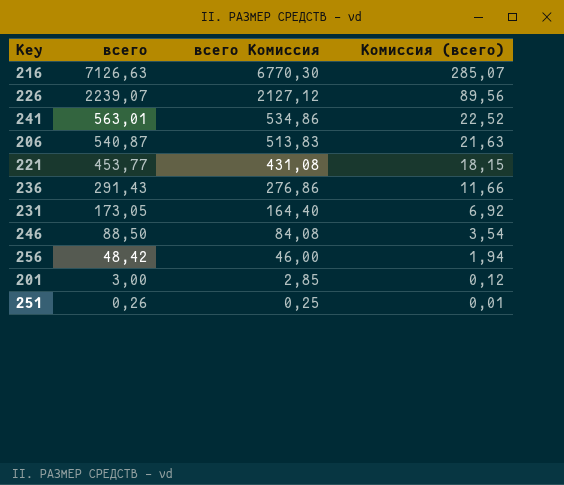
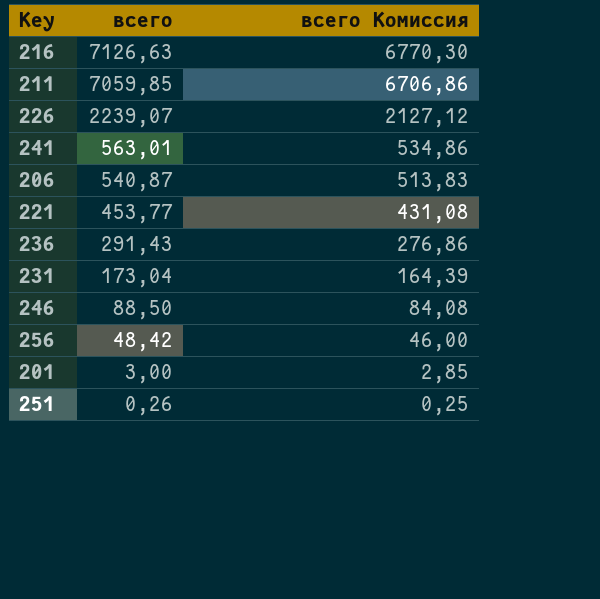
column Комиссия (всего) | formula: [всего] * 0,04 -> none
row 211: none -> 7059,85 | 6706,86
231 | всего: 173,05 -> 173,04
231 | всего Комиссия: 164,40 -> 164,39

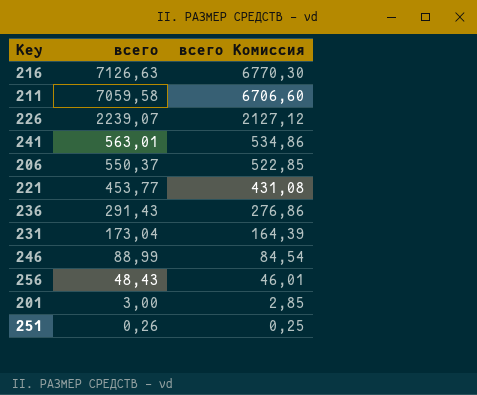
211 | всего: 7059,85 -> 7059,58
211 | всего Комиссия: 6706,86 -> 6706,60
206 | всего: 540,87 -> 550,37
206 | всего Комиссия: 513,83 -> 522,85
246 | всего: 88,50 -> 88,99
246 | всего Комиссия: 84,08 -> 84,54
256 | всего: 48,42 -> 48,43
256 | всего Комиссия: 46,00 -> 46,01

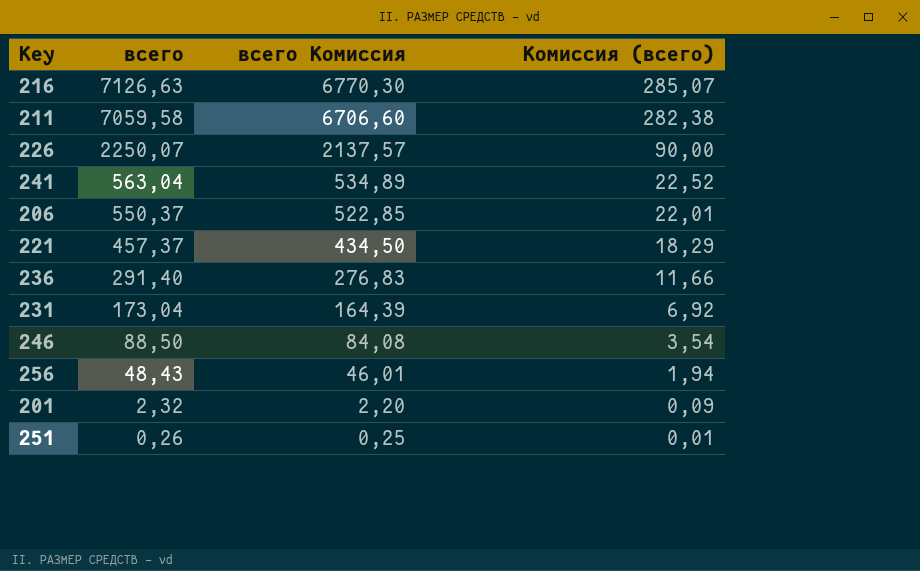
column Комиссия (всего) | formula: none -> [всего] * 0,04
226 | всего: 2239,07 -> 2250,07
226 | всего Комиссия: 2127,12 -> 2137,57
241 | всего: 563,01 -> 563,04
241 | всего Комиссия: 534,86 -> 534,89
221 | всего: 453,77 -> 457,37
221 | всего Комиссия: 431,08 -> 434,50
236 | всего: 291,43 -> 291,40
236 | всего Комиссия: 276,86 -> 276,83
246 | всего: 88,99 -> 88,50
246 | всего Комиссия: 84,54 -> 84,08
201 | всего: 3,00 -> 2,32
201 | всего Комиссия: 2,85 -> 2,20

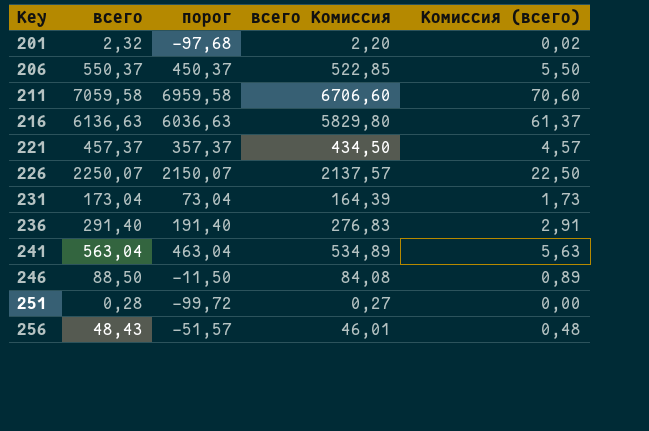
row order: всего descending -> Key ascending
column порог | formula: none -> [всего] - 100
column Комиссия (всего) | formula: [всего] * 0,04 -> [всего] * 0,01
216 | всего: 7126,63 -> 6136,63
216 | всего Комиссия: 6770,30 -> 5829,80
251 | всего: 0,26 -> 0,28
251 | всего Комиссия: 0,25 -> 0,27

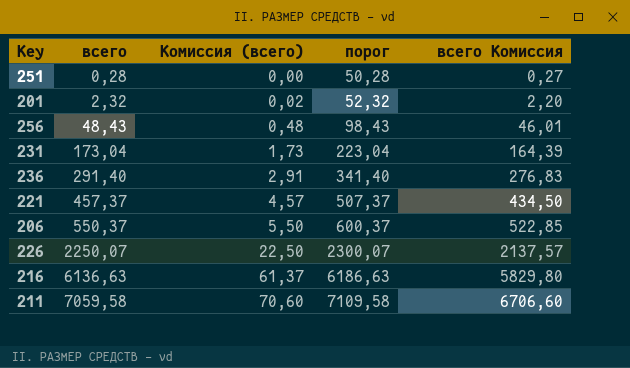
row order: Key ascending -> всего ascending
column Комиссия (всего) | position: 5 -> 3
column порог | formula: [всего] - 100 -> [всего] + 50
row 241: 563,04 | 463,04 | 534,89 | 5,63 -> none
row 246: 88,50 | -11,50 | 84,08 | 0,89 -> none

